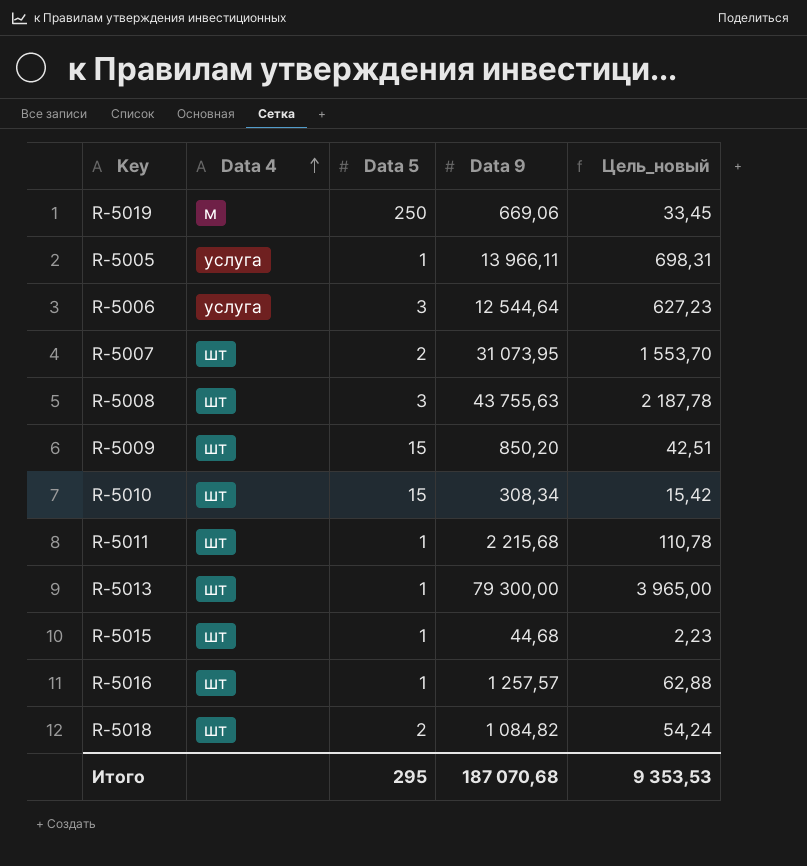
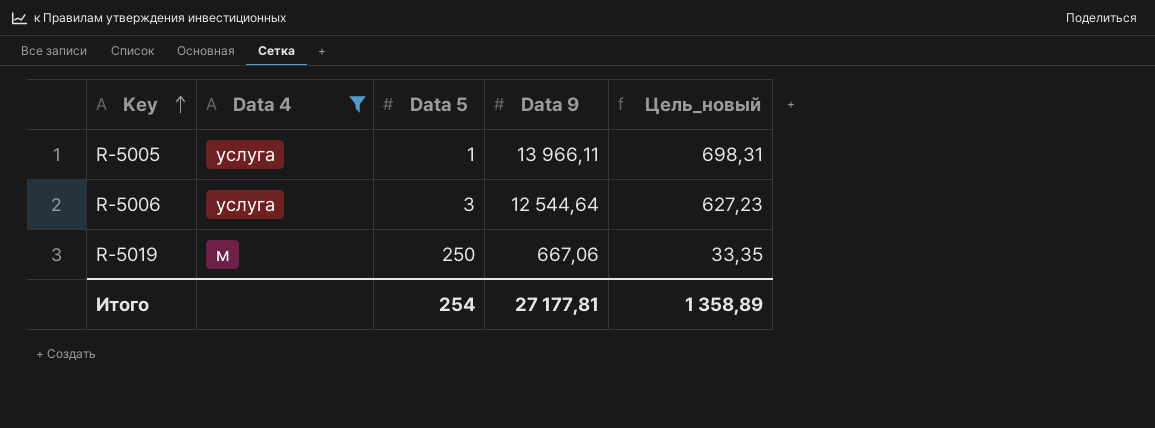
filter: none -> Data 4 != шт
row order: Data 4 ascending -> Key ascending
R-5019 | Data 9: 669,06 -> 667,06
R-5019 | Цель_новый: 33,45 -> 33,35
Итого | Data 5: 295 -> 254
Итого | Data 9: 187 070,68 -> 27 177,81
Итого | Цель_новый: 9 353,53 -> 1 358,89

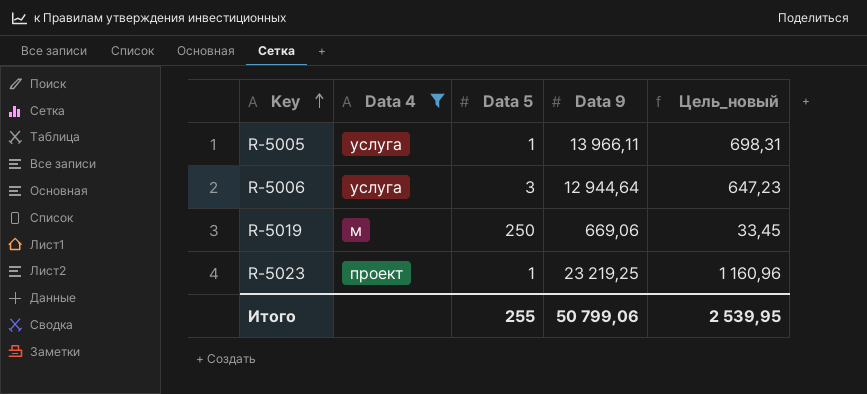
R-5006 | Data 9: 12 544,64 -> 12 944,64
R-5006 | Цель_новый: 627,23 -> 647,23
R-5019 | Data 9: 667,06 -> 669,06
R-5019 | Цель_новый: 33,35 -> 33,45
row R-5023: none -> проект | 1 | 23 219,25 | 1 160,96
Итого | Data 5: 254 -> 255
Итого | Data 9: 27 177,81 -> 50 799,06
Итого | Цель_новый: 1 358,89 -> 2 539,95

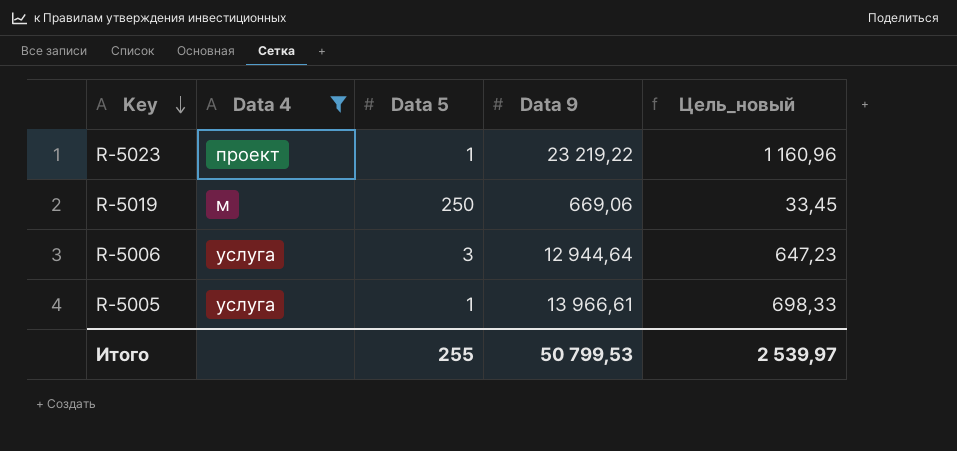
row order: Key ascending -> Key descending
R-5023 | Data 9: 23 219,25 -> 23 219,22
R-5005 | Data 9: 13 966,11 -> 13 966,61
R-5005 | Цель_новый: 698,31 -> 698,33
Итого | Data 9: 50 799,06 -> 50 799,53
Итого | Цель_новый: 2 539,95 -> 2 539,97

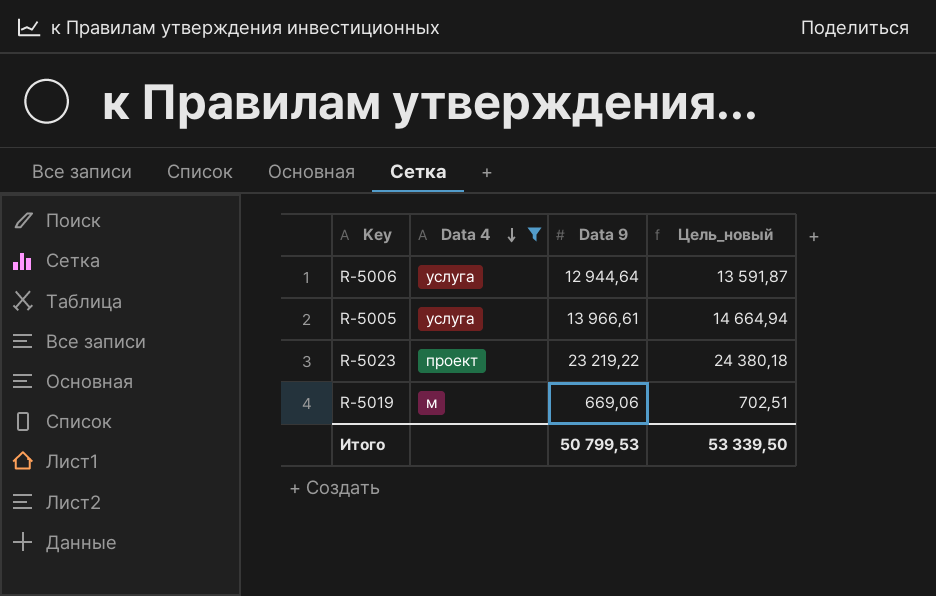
row order: Key descending -> Data 4 descending
column Data 5 | position: 3 -> none
column Цель_новый | formula: [Data 9] * 0,05 -> [Data 9] * 1,05
Итого | Цель_новый: 2 539,97 -> 53 339,50

